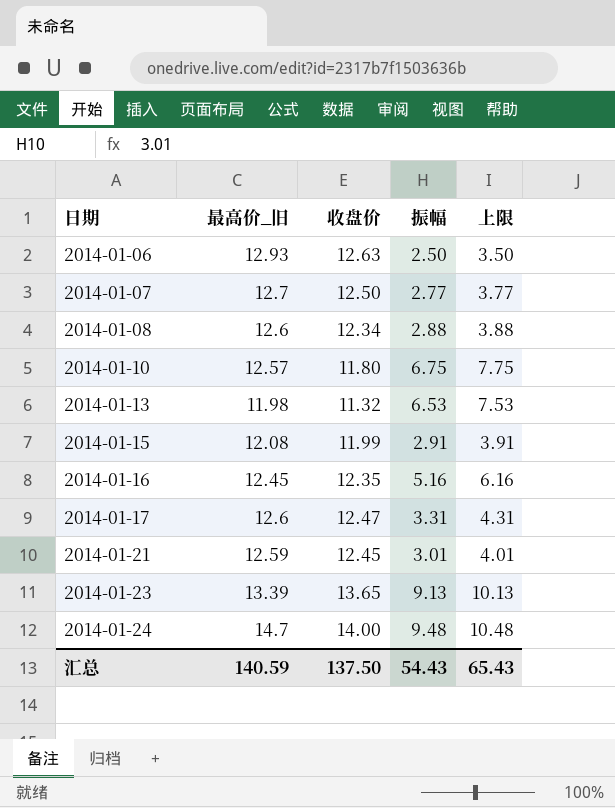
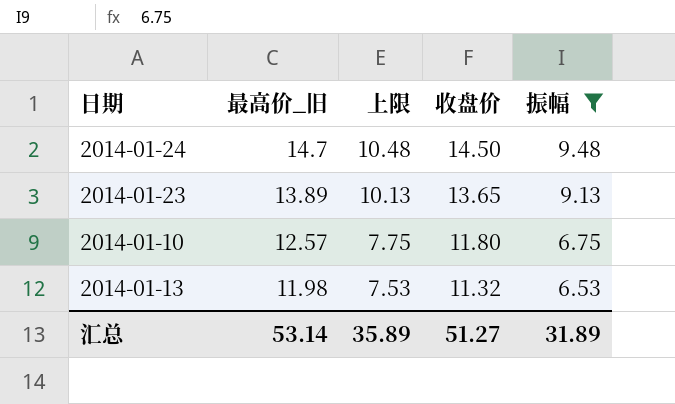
filter: none -> 振幅 >= 6.53
row order: 日期 ascending -> 最高价_旧 descending
column 上限 | position: 5 -> 3
2014-01-24 | 收盘价: 14.00 -> 14.50
2014-01-23 | 最高价_旧: 13.39 -> 13.89
汇总 | 最高价_旧: 140.59 -> 53.14
汇总 | 上限: 65.43 -> 35.89
汇总 | 收盘价: 137.50 -> 51.27
汇总 | 振幅: 54.43 -> 31.89

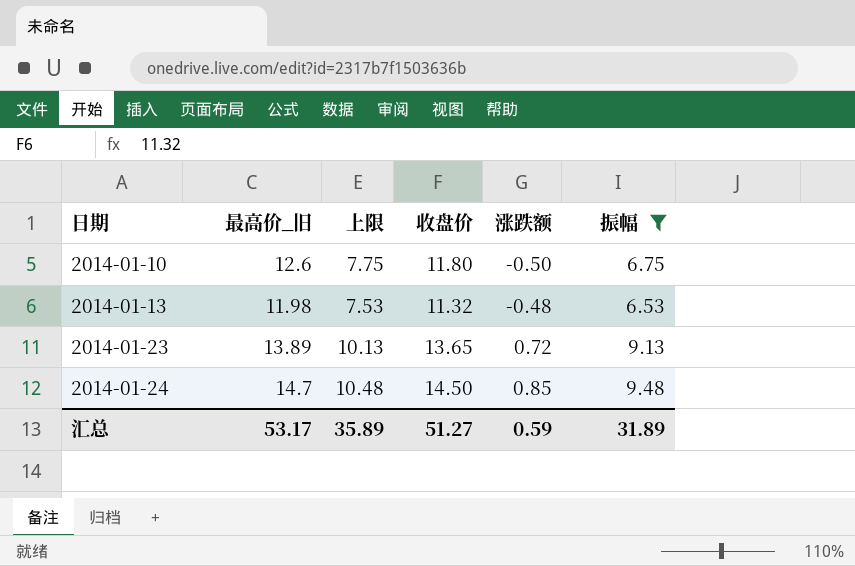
row order: 最高价_旧 descending -> 日期 ascending
column 涨跌额 | position: none -> 5
2014-01-10 | 最高价_旧: 12.57 -> 12.6
汇总 | 最高价_旧: 53.14 -> 53.17

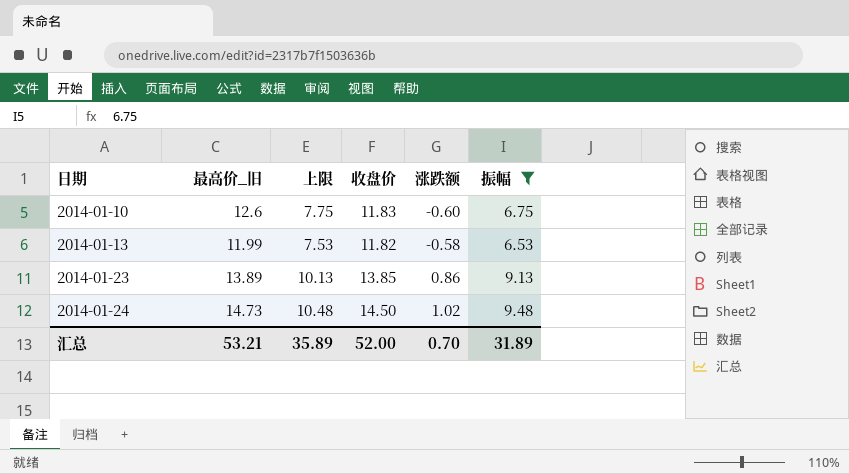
2014-01-10 | 收盘价: 11.80 -> 11.83
2014-01-10 | 涨跌额: -0.50 -> -0.60
2014-01-13 | 最高价_旧: 11.98 -> 11.99
2014-01-13 | 收盘价: 11.32 -> 11.82
2014-01-13 | 涨跌额: -0.48 -> -0.58
2014-01-23 | 收盘价: 13.65 -> 13.85
2014-01-23 | 涨跌额: 0.72 -> 0.86
2014-01-24 | 最高价_旧: 14.7 -> 14.73
2014-01-24 | 涨跌额: 0.85 -> 1.02
汇总 | 最高价_旧: 53.17 -> 53.21
汇总 | 收盘价: 51.27 -> 52.00
汇总 | 涨跌额: 0.59 -> 0.70

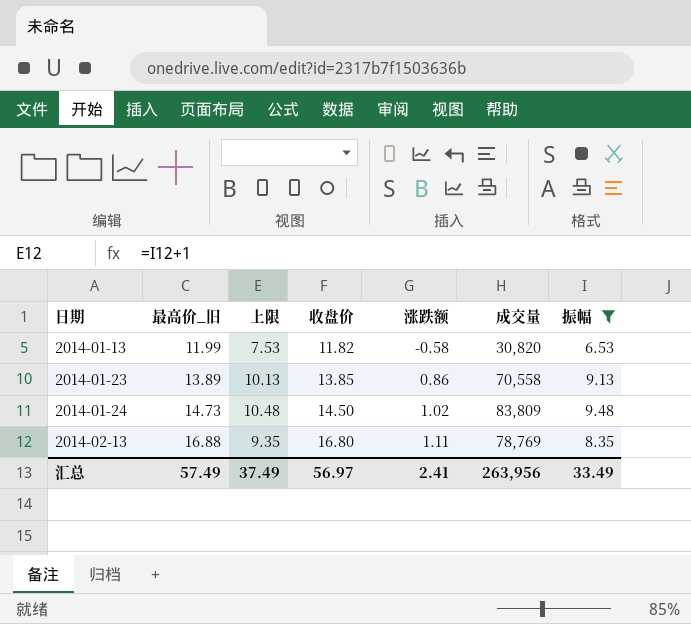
column 成交量 | position: none -> 6
row 2014-01-10: 12.6 | 7.75 | 11.83 | -0.60 | 6.75 -> none
row 2014-02-13: none -> 16.88 | 9.35 | 16.80 | 1.11 | 78,769 | 8.35
汇总 | 最高价_旧: 53.21 -> 57.49
汇总 | 上限: 35.89 -> 37.49
汇总 | 收盘价: 52.00 -> 56.97
汇总 | 涨跌额: 0.70 -> 2.41
汇总 | 振幅: 31.89 -> 33.49

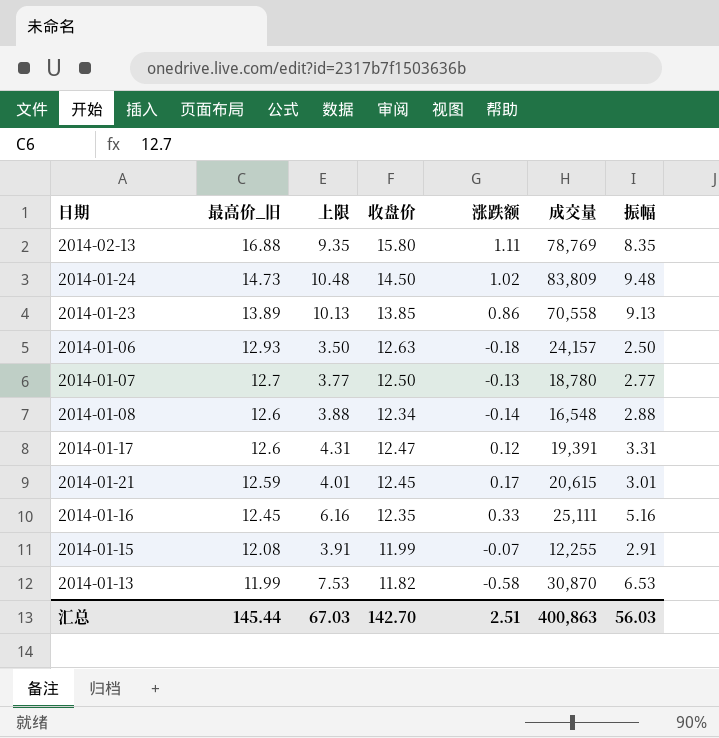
filter: 振幅 >= 6.53 -> none
row order: 日期 ascending -> 最高价_旧 descending
2014-02-13 | 收盘价: 16.80 -> 15.80
2014-01-13 | 成交量: 30,820 -> 30,870
汇总 | 最高价_旧: 57.49 -> 145.44
汇总 | 上限: 37.49 -> 67.03
汇总 | 收盘价: 56.97 -> 142.70
汇总 | 涨跌额: 2.41 -> 2.51
汇总 | 成交量: 263,956 -> 400,863
汇总 | 振幅: 33.49 -> 56.03

